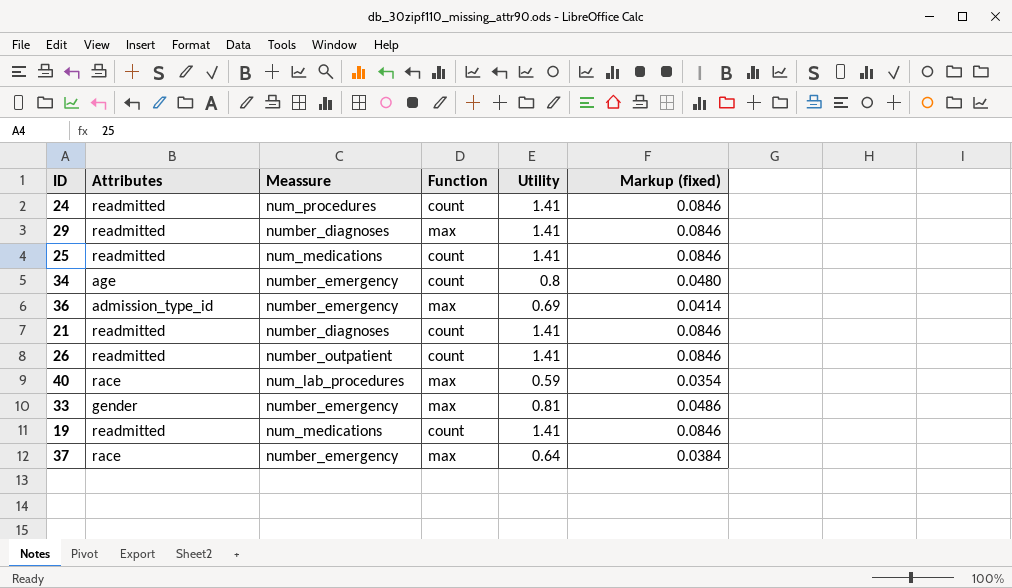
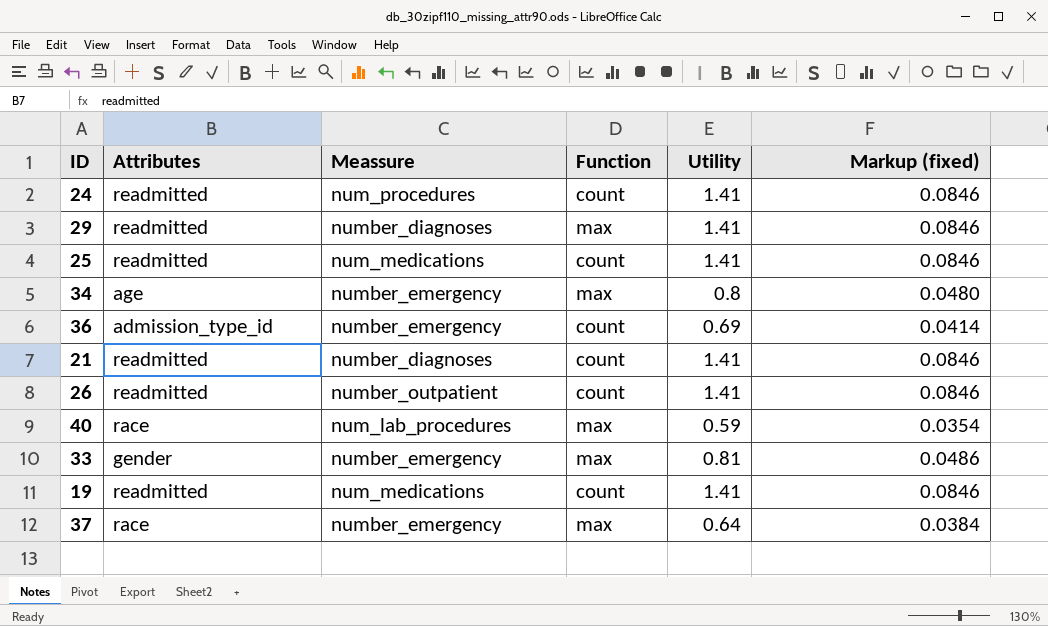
34 | Function: count -> max
36 | Function: max -> count

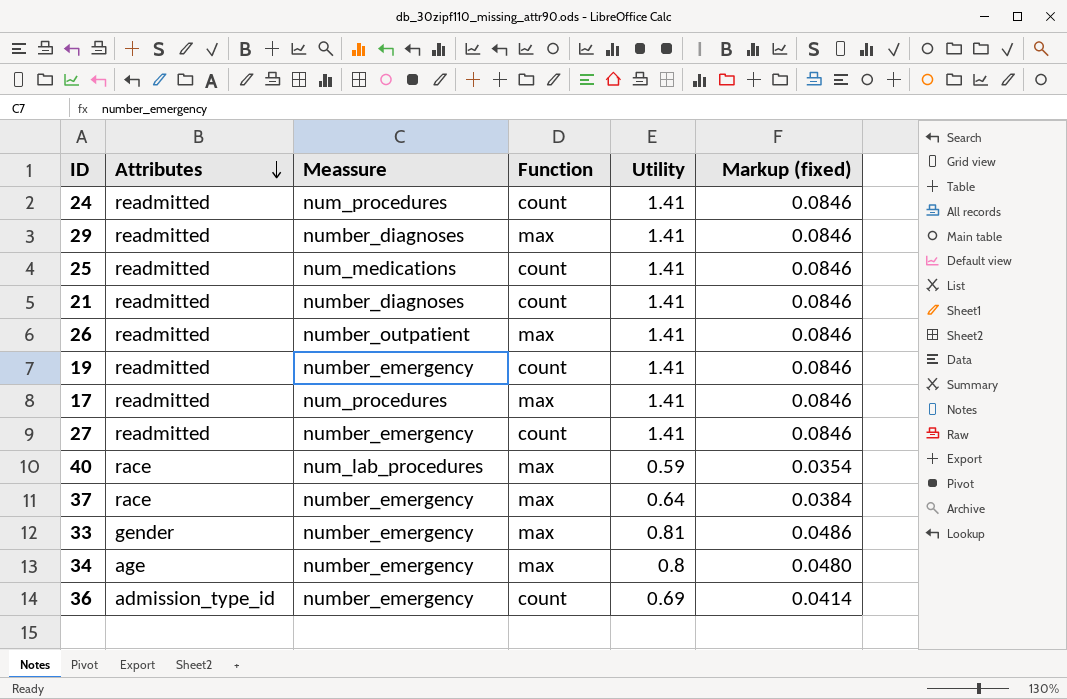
row order: none -> Attributes descending
26 | Function: count -> max
19 | Meassure: num_medications -> number_emergency
row 17: none -> readmitted | num_procedures | max | 1.41 | 0.0846
row 27: none -> readmitted | number_emergency | count | 1.41 | 0.0846

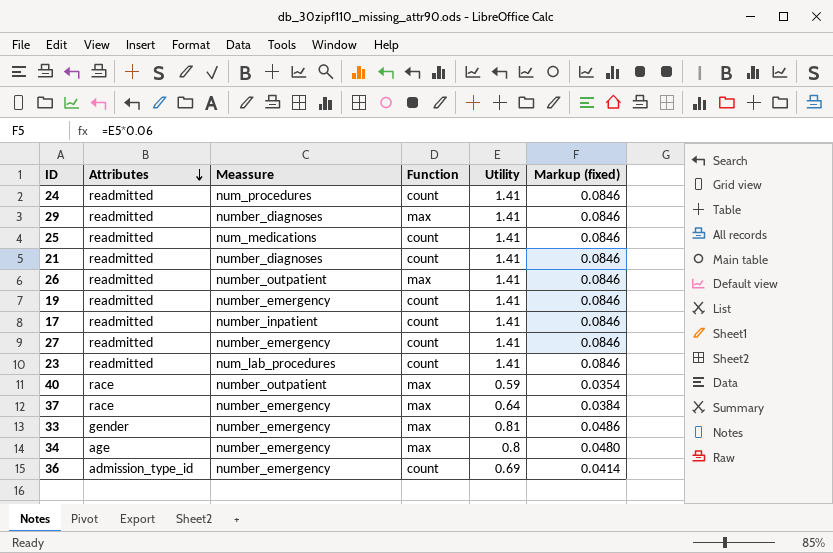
17 | Meassure: num_procedures -> number_inpatient
17 | Function: max -> count
row 23: none -> readmitted | num_lab_procedures | count | 1.41 | 0.0846
40 | Meassure: num_lab_procedures -> number_outpatient

